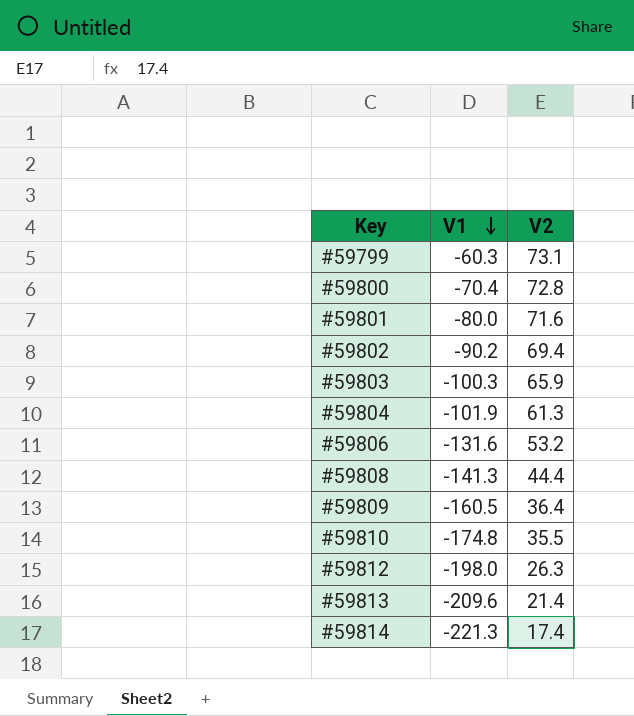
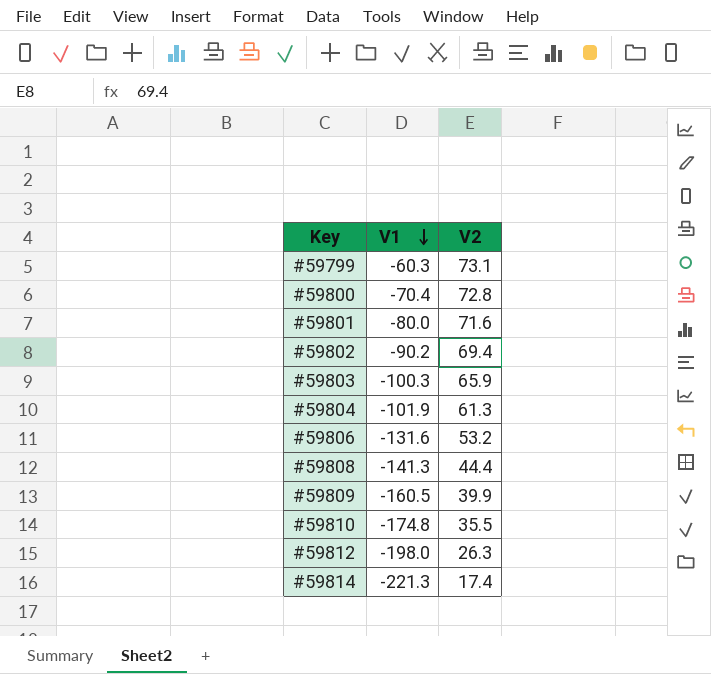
row #59813: -209.6 | 21.4 -> none
#59809 | V2: 36.4 -> 39.9

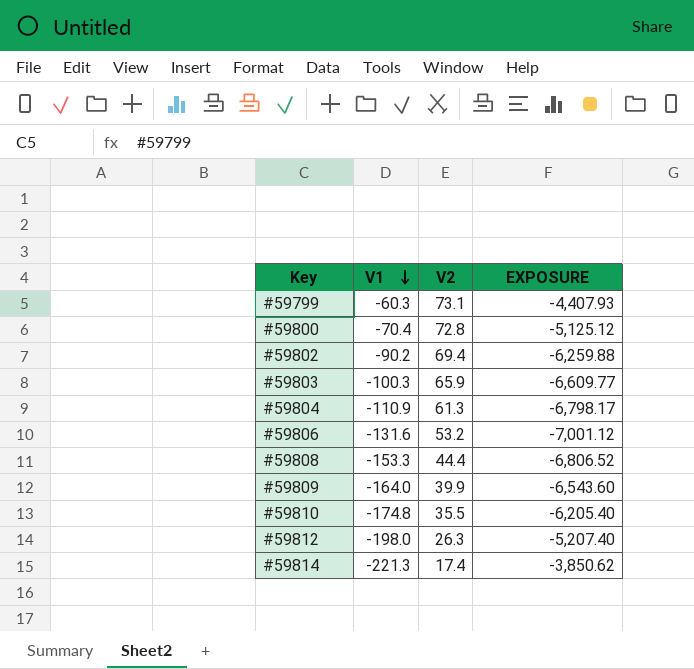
column EXPOSURE | formula: none -> [V1] * [V2]
row #59801: -80.0 | 71.6 -> none
#59804 | V1: -101.9 -> -110.9
#59808 | V1: -141.3 -> -153.3
#59809 | V1: -160.5 -> -164.0

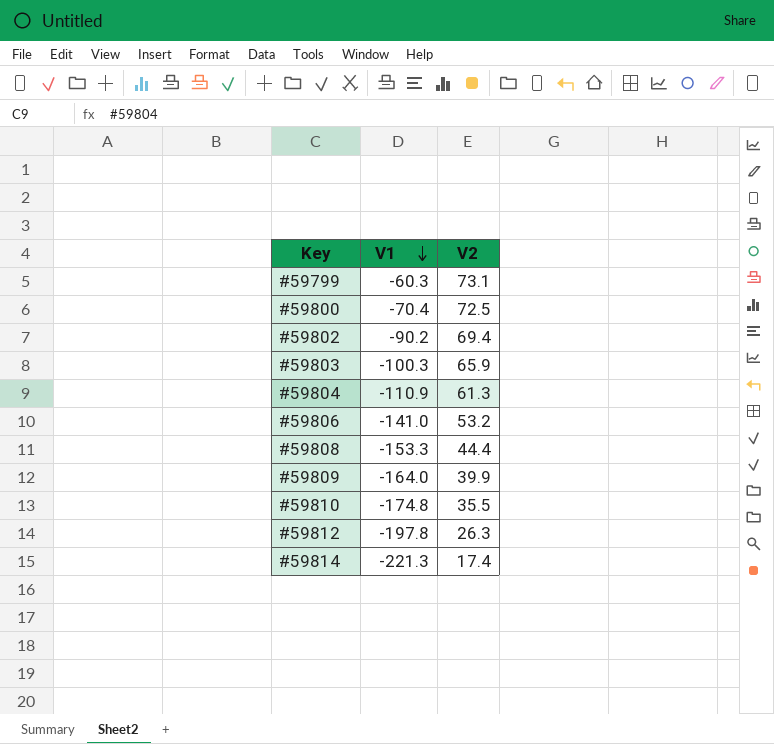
column EXPOSURE | formula: [V1] * [V2] -> none
#59800 | V2: 72.8 -> 72.5
#59806 | V1: -131.6 -> -141.0
#59812 | V1: -198.0 -> -197.8

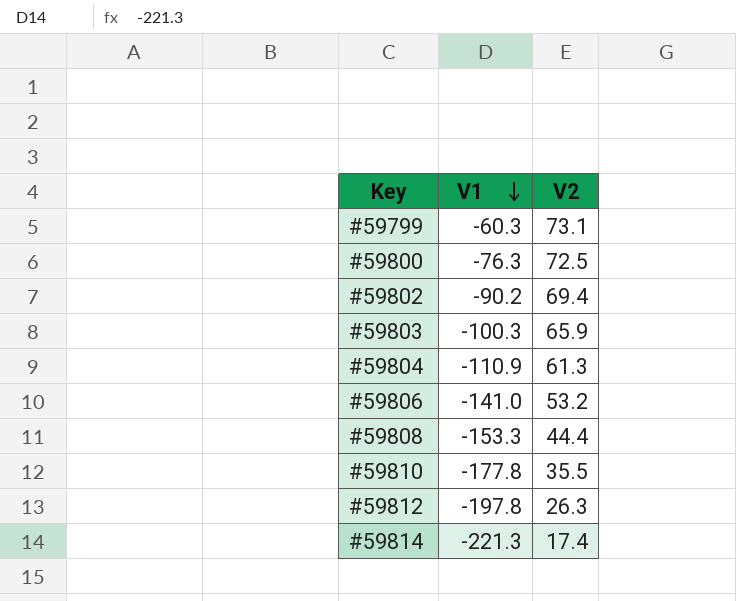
row #59809: -164.0 | 39.9 -> none
#59800 | V1: -70.4 -> -76.3
#59810 | V1: -174.8 -> -177.8

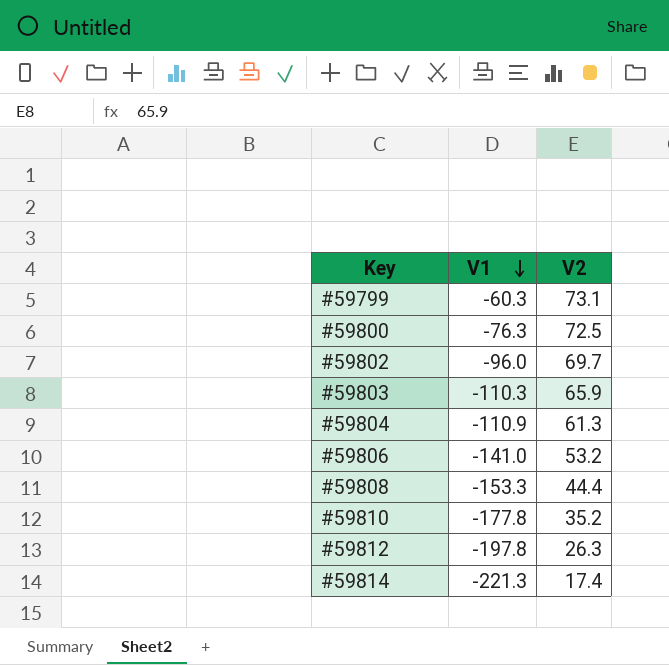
#59802 | V1: -90.2 -> -96.0
#59802 | V2: 69.4 -> 69.7
#59803 | V1: -100.3 -> -110.3
#59810 | V2: 35.5 -> 35.2

